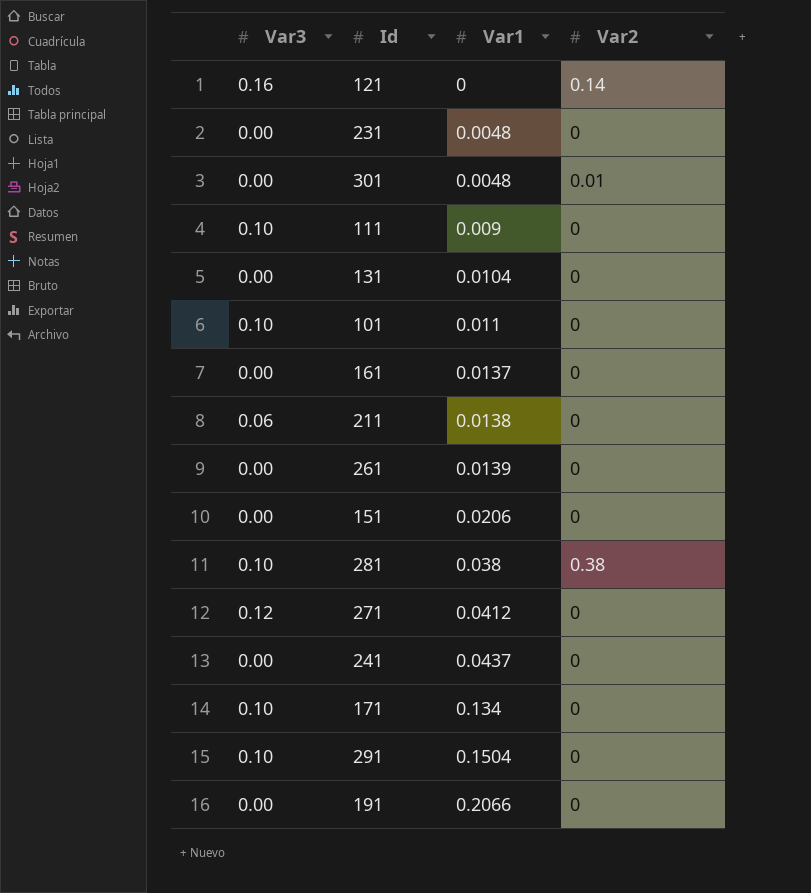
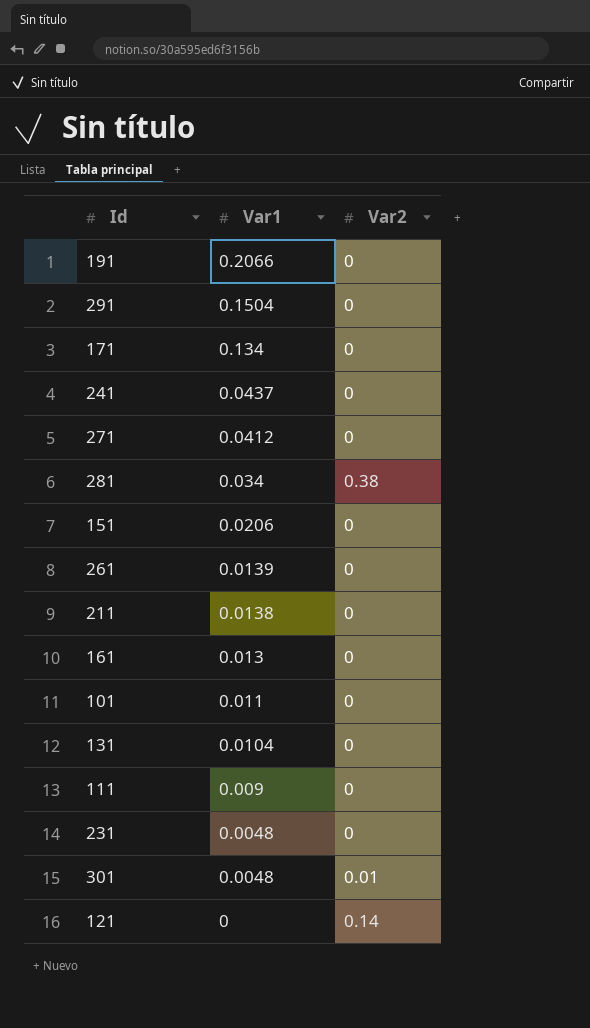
row order: Var1 ascending -> Var1 descending
column Var3 | position: 1 -> none
281 | Var1: 0.038 -> 0.034
161 | Var1: 0.0137 -> 0.013

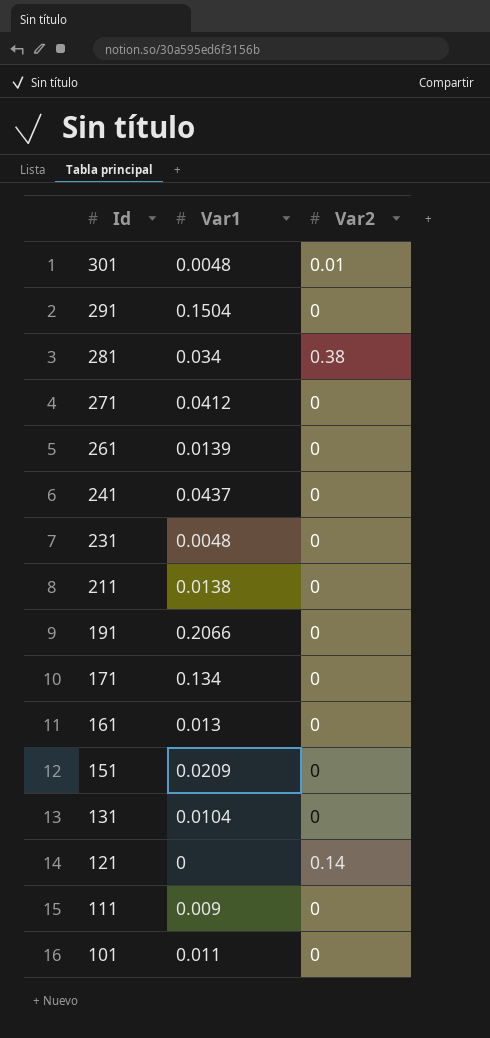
row order: Var1 descending -> Id descending
151 | Var1: 0.0206 -> 0.0209

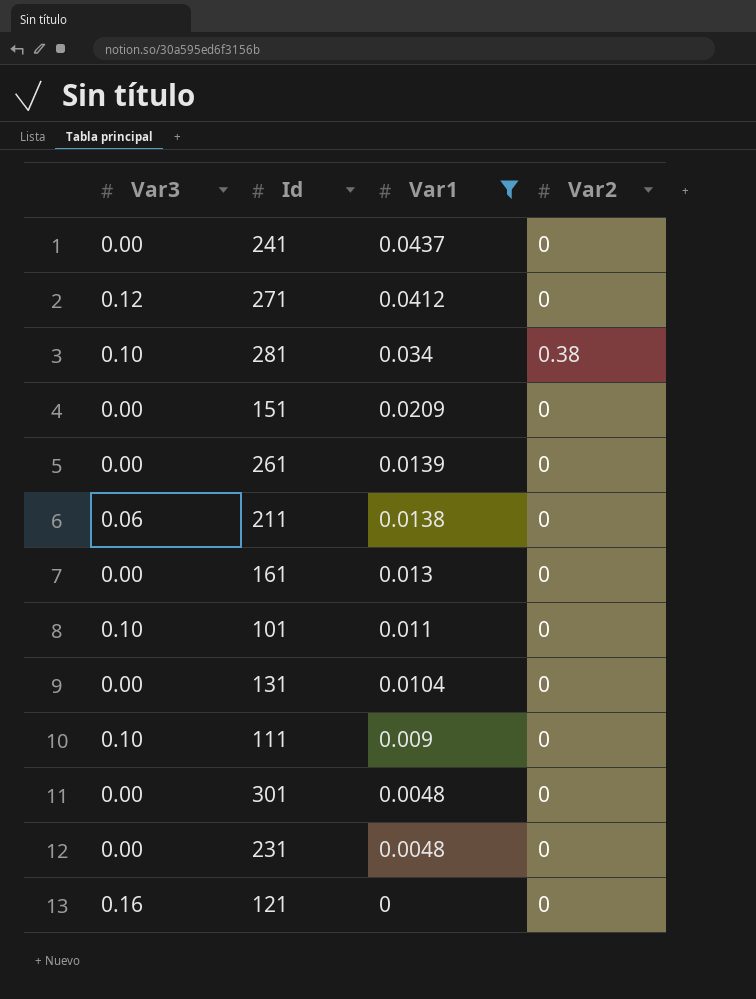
filter: none -> Var1 <= 0.0437
row order: Id descending -> Var1 descending
column Var3 | position: none -> 1
301 | Var2: 0.01 -> 0
121 | Var2: 0.14 -> 0

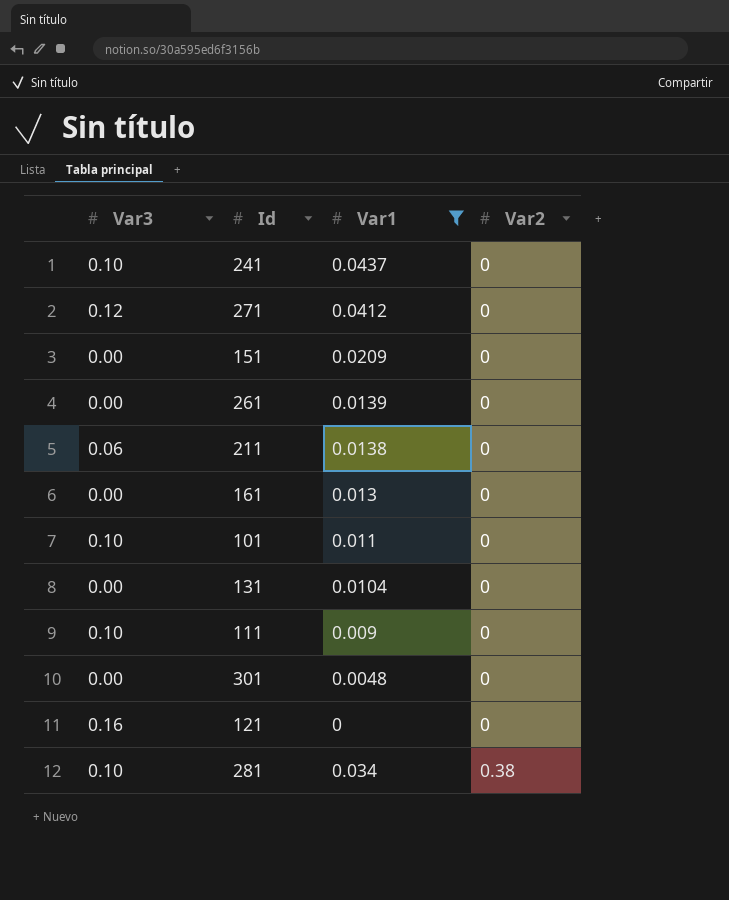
row order: Var1 descending -> Var2 ascending
row 231: 0.00 | 0.0048 | 0 -> none
241 | Var3: 0.00 -> 0.10

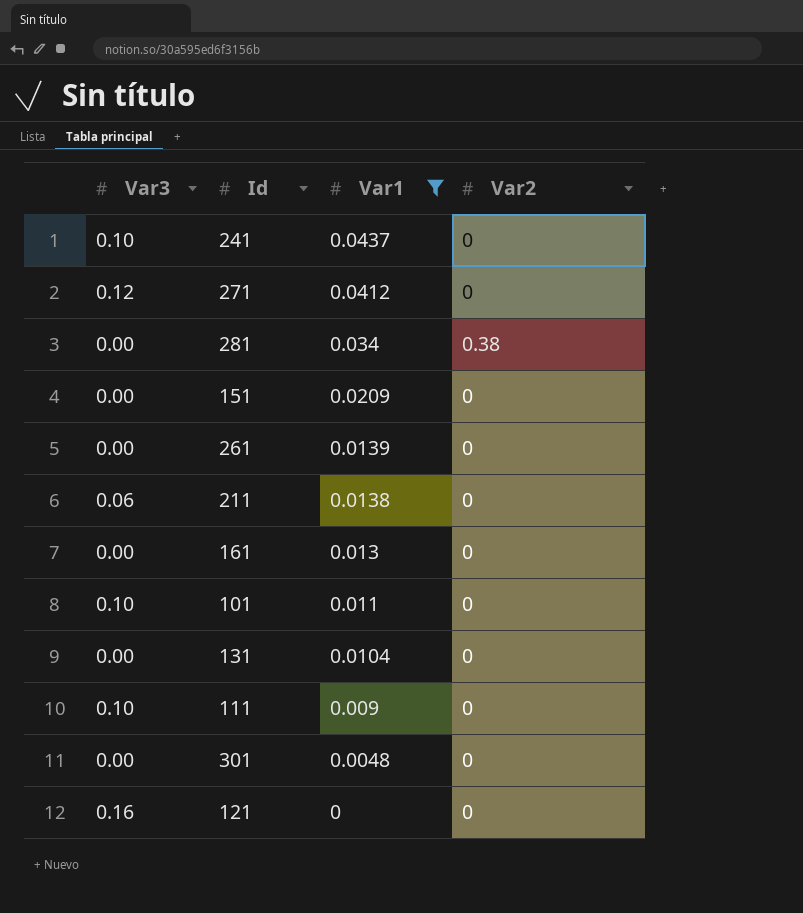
row order: Var2 ascending -> Var1 descending
281 | Var3: 0.10 -> 0.00

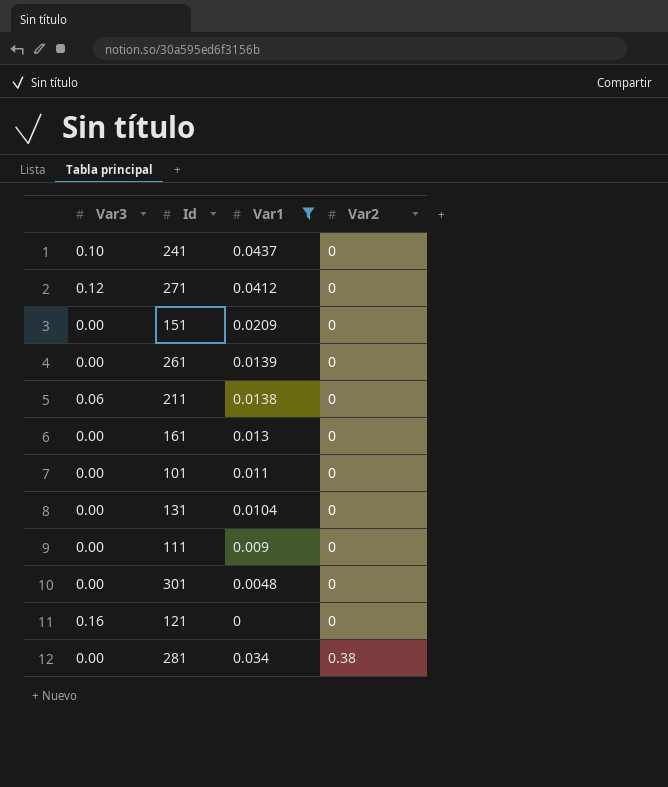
row order: Var1 descending -> Var2 ascending
101 | Var3: 0.10 -> 0.00
111 | Var3: 0.10 -> 0.00

